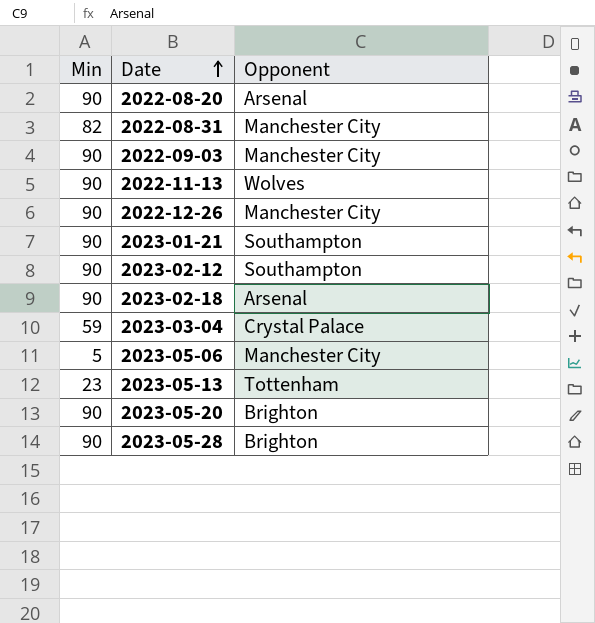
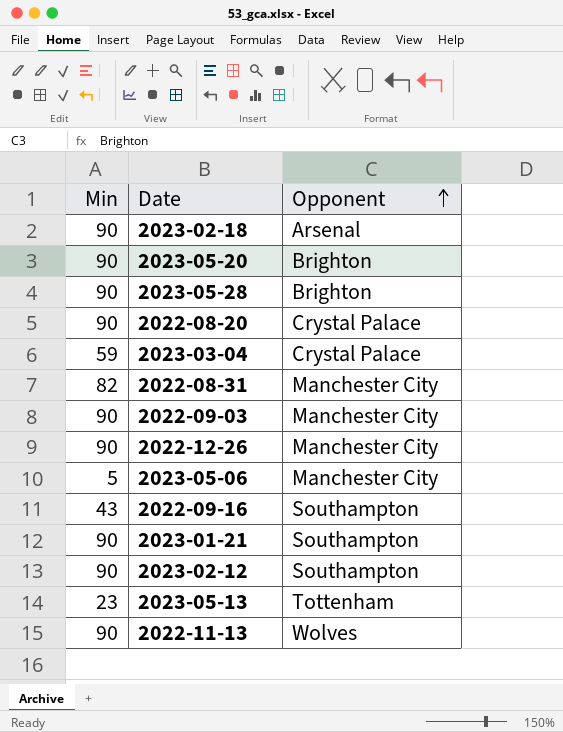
row order: Date ascending -> Opponent ascending
2022-08-20 | Opponent: Arsenal -> Crystal Palace
row 2022-09-16: none -> 43 | Southampton

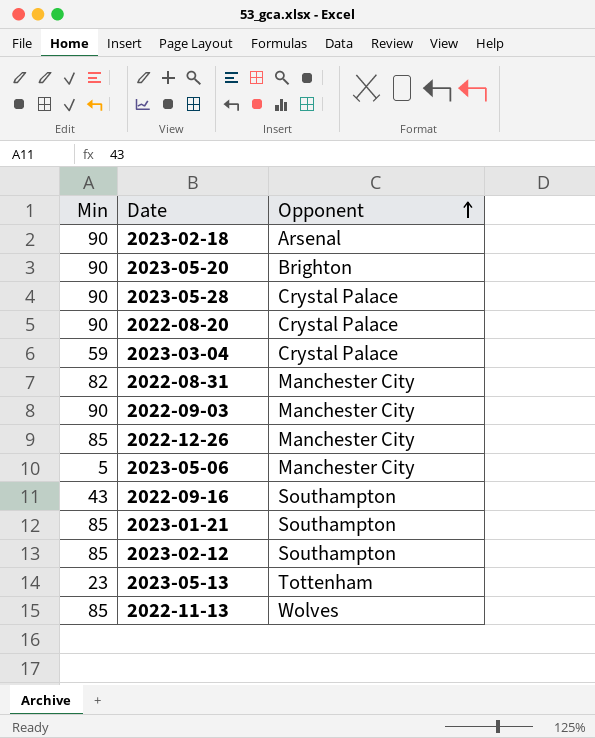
2023-05-28 | Opponent: Brighton -> Crystal Palace
2022-12-26 | Min: 90 -> 85
2023-01-21 | Min: 90 -> 85
2023-02-12 | Min: 90 -> 85
2022-11-13 | Min: 90 -> 85

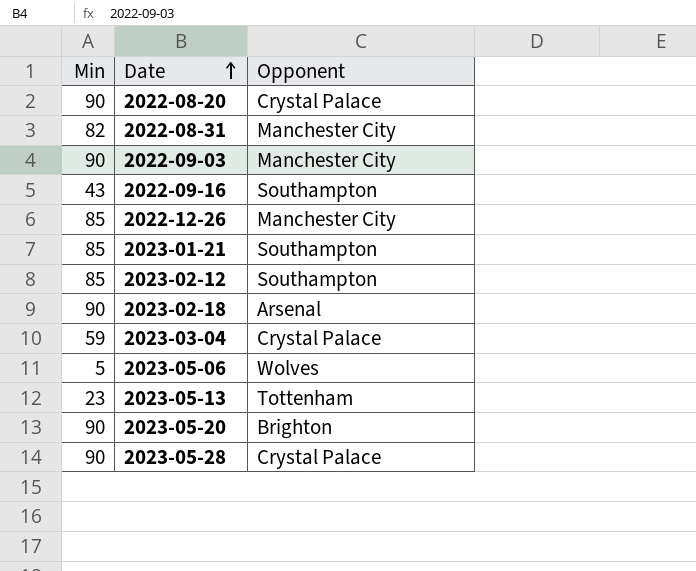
row order: Opponent ascending -> Date ascending
row 2022-11-13: 85 | Wolves -> none
2023-05-06 | Opponent: Manchester City -> Wolves

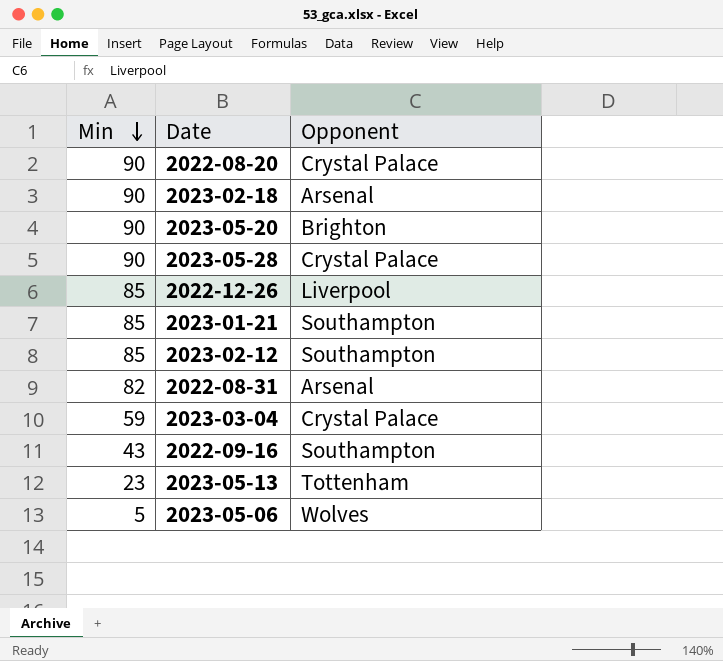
row order: Date ascending -> Min descending
row 2022-09-03: 90 | Manchester City -> none
2022-12-26 | Opponent: Manchester City -> Liverpool
2022-08-31 | Opponent: Manchester City -> Arsenal

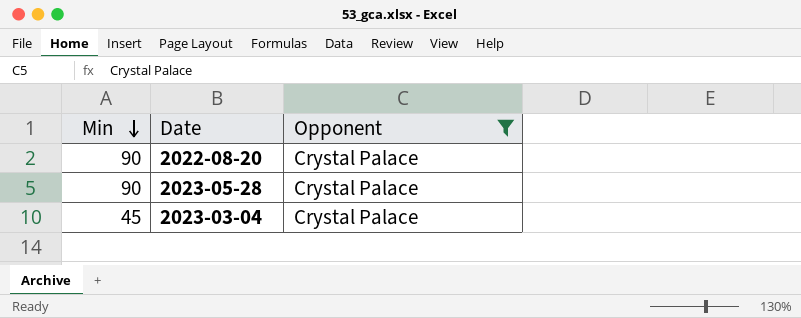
filter: none -> Opponent = Crystal Palace
2023-03-04 | Min: 59 -> 45

